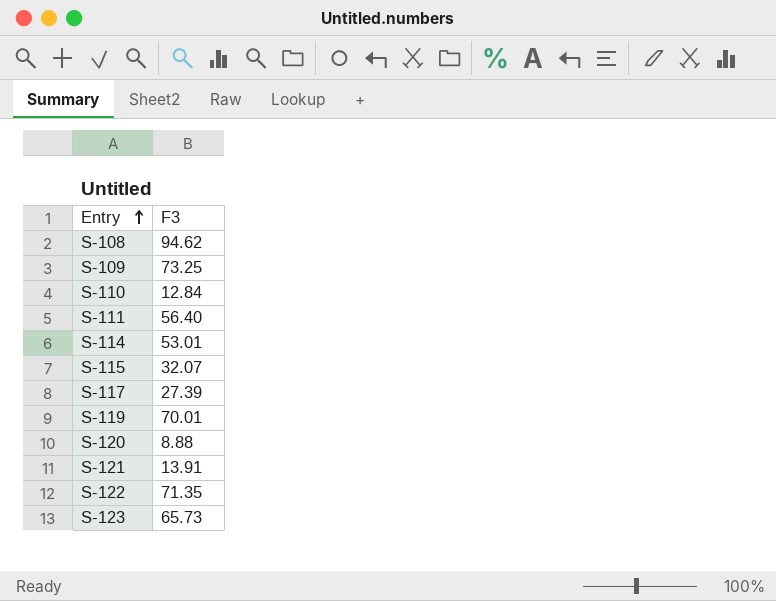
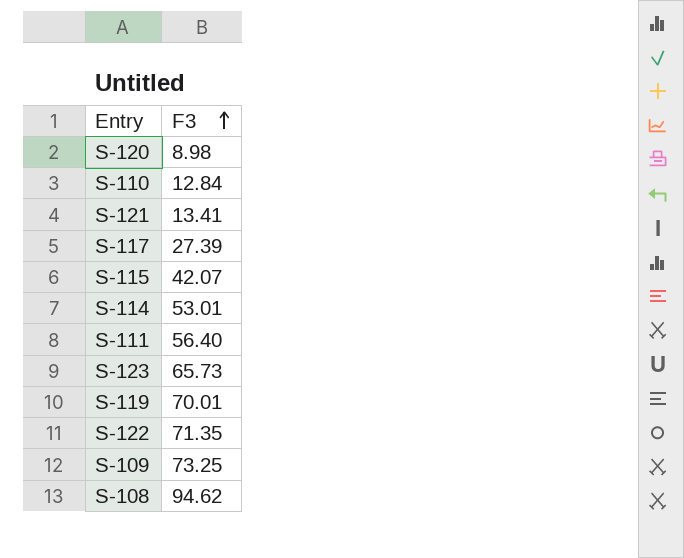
row order: Entry ascending -> F3 ascending
S-120 | F3: 8.88 -> 8.98
S-121 | F3: 13.91 -> 13.41
S-115 | F3: 32.07 -> 42.07

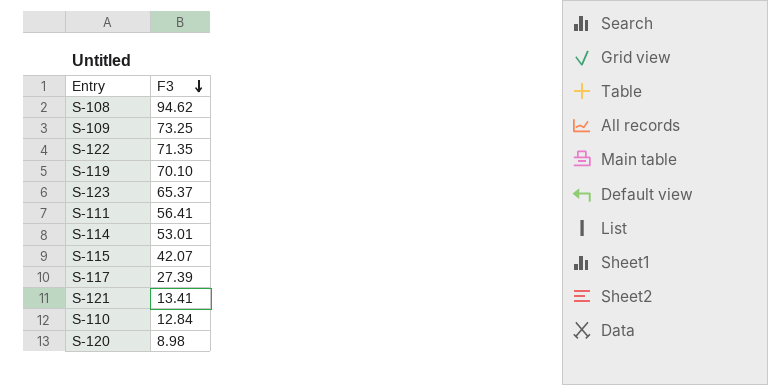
row order: F3 ascending -> F3 descending
S-119 | F3: 70.01 -> 70.10
S-123 | F3: 65.73 -> 65.37
S-111 | F3: 56.40 -> 56.41

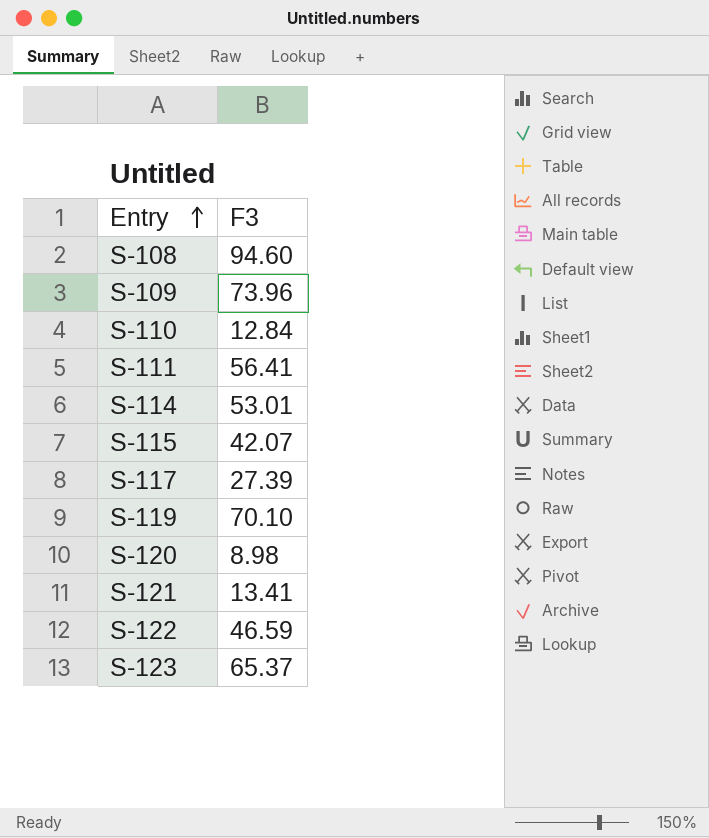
row order: F3 descending -> Entry ascending
S-108 | F3: 94.62 -> 94.60
S-109 | F3: 73.25 -> 73.96
S-122 | F3: 71.35 -> 46.59

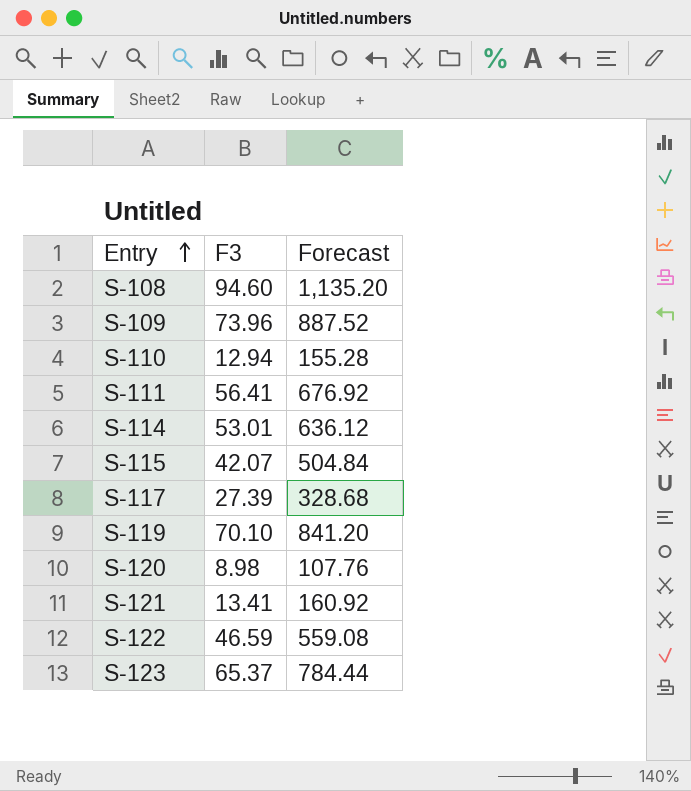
column Forecast | formula: none -> [F3] * 12
S-110 | F3: 12.84 -> 12.94

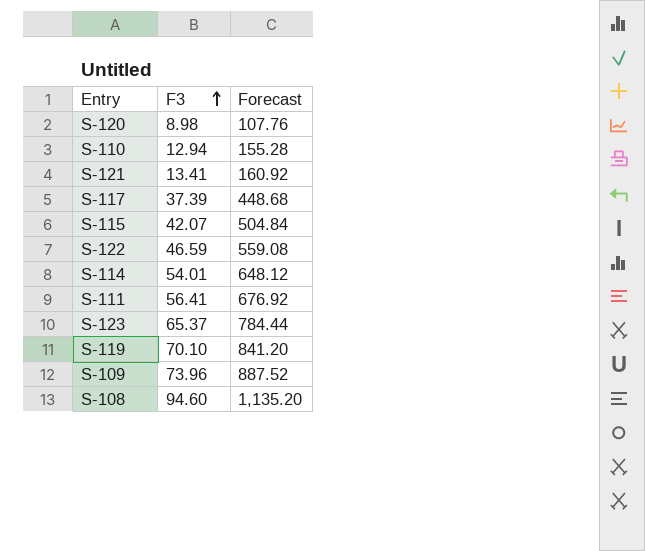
row order: Entry ascending -> F3 ascending
S-117 | F3: 27.39 -> 37.39
S-117 | Forecast: 328.68 -> 448.68
S-114 | F3: 53.01 -> 54.01
S-114 | Forecast: 636.12 -> 648.12

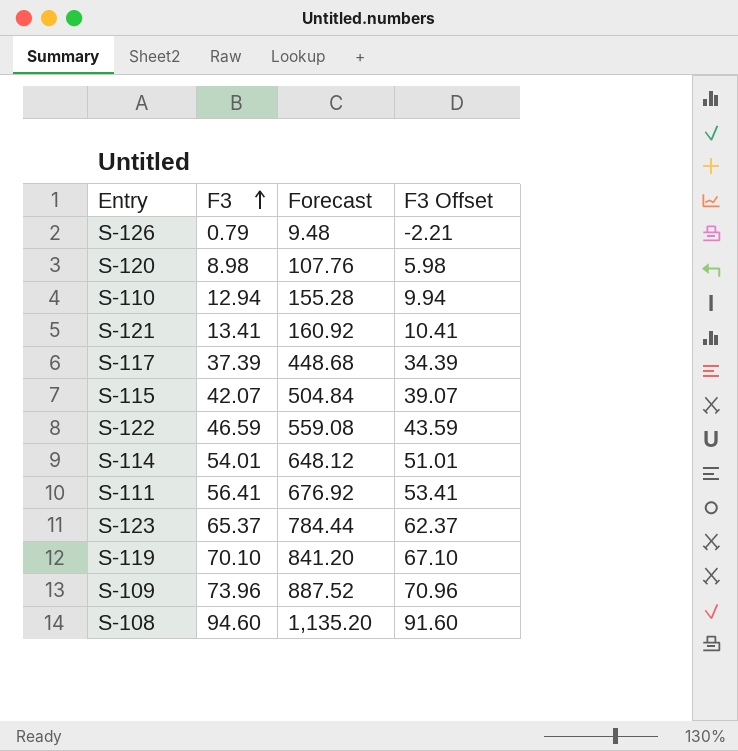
column F3 Offset | formula: none -> [F3] - 3
row S-126: none -> 0.79 | 9.48 | -2.21

